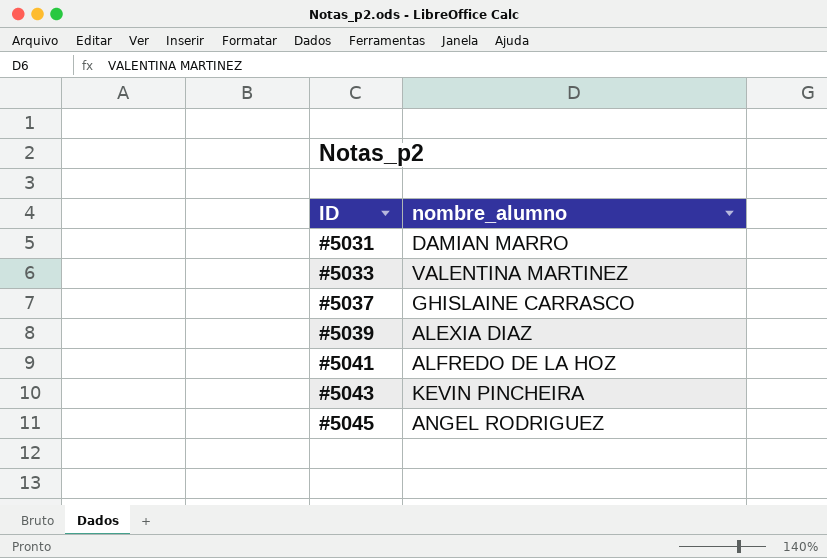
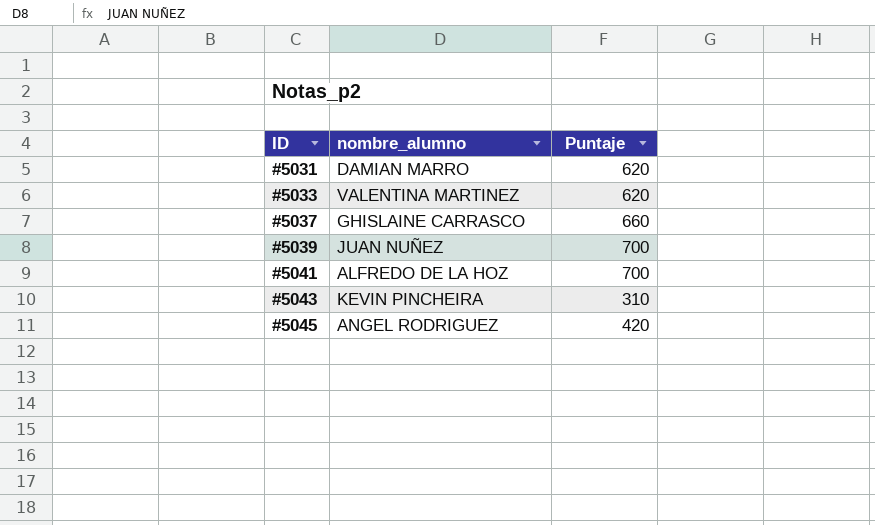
column Puntaje | position: none -> 3
#5039 | nombre_alumno: ALEXIA DIAZ -> JUAN NUÑEZ

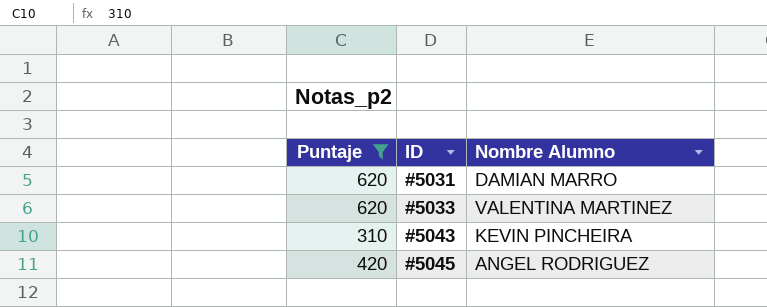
filter: none -> Puntaje <= 620
column Puntaje | position: 3 -> 1
column name: nombre_alumno -> Nombre Alumno

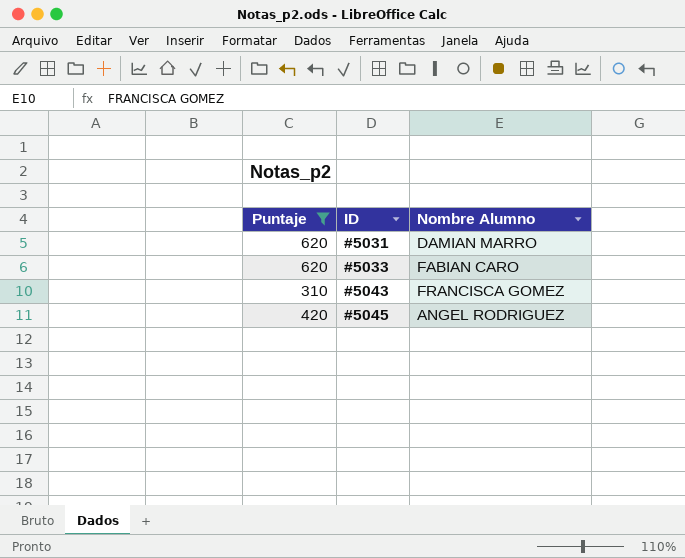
#5033 | Nombre Alumno: VALENTINA MARTINEZ -> FABIAN CARO
#5043 | Nombre Alumno: KEVIN PINCHEIRA -> FRANCISCA GOMEZ

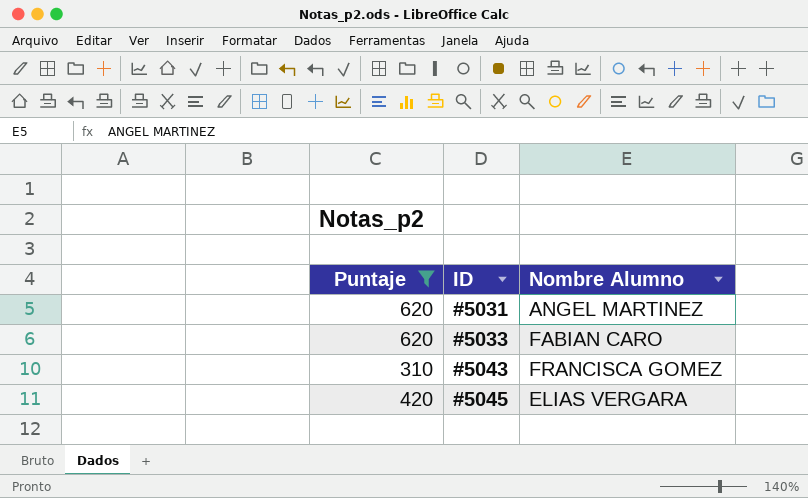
#5031 | Nombre Alumno: DAMIAN MARRO -> ANGEL MARTINEZ
#5045 | Nombre Alumno: ANGEL RODRIGUEZ -> ELIAS VERGARA

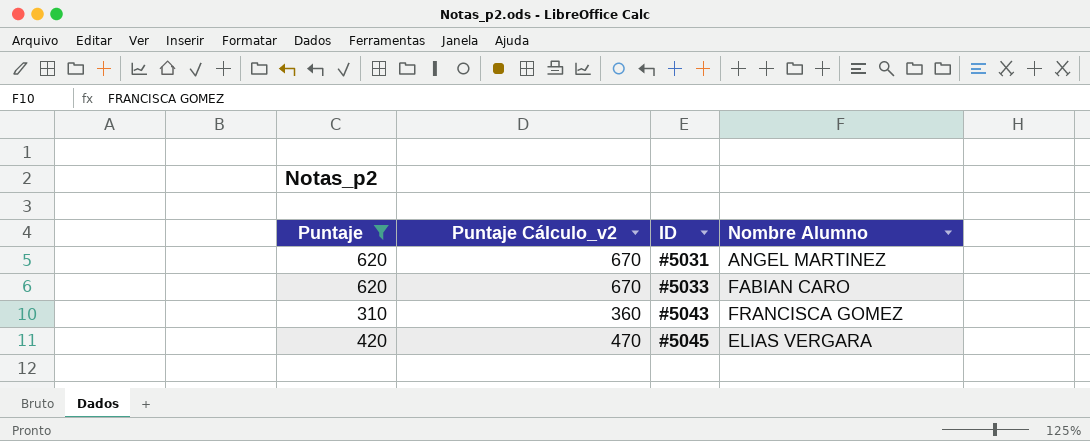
column Puntaje Cálculo_v2 | formula: none -> [Puntaje] + 50

